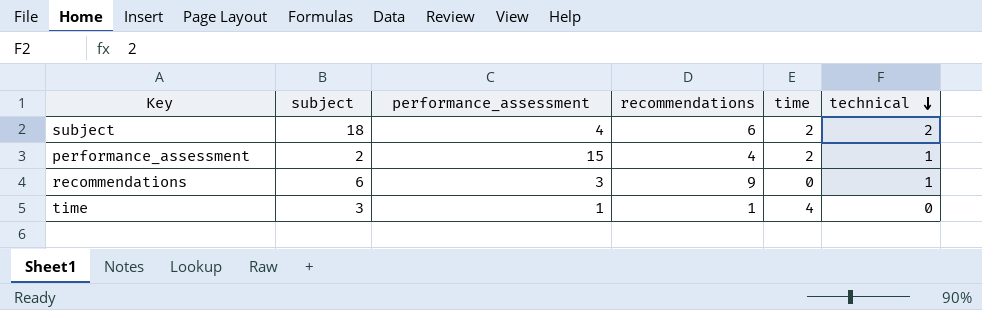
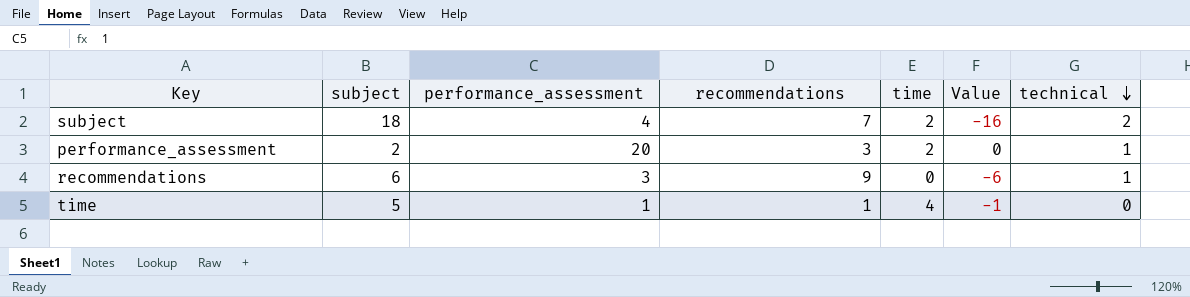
column Value | formula: none -> [time] - [subject]
subject | recommendations: 6 -> 7
performance_assessment | performance_assessment: 15 -> 20
performance_assessment | recommendations: 4 -> 3
time | subject: 3 -> 5

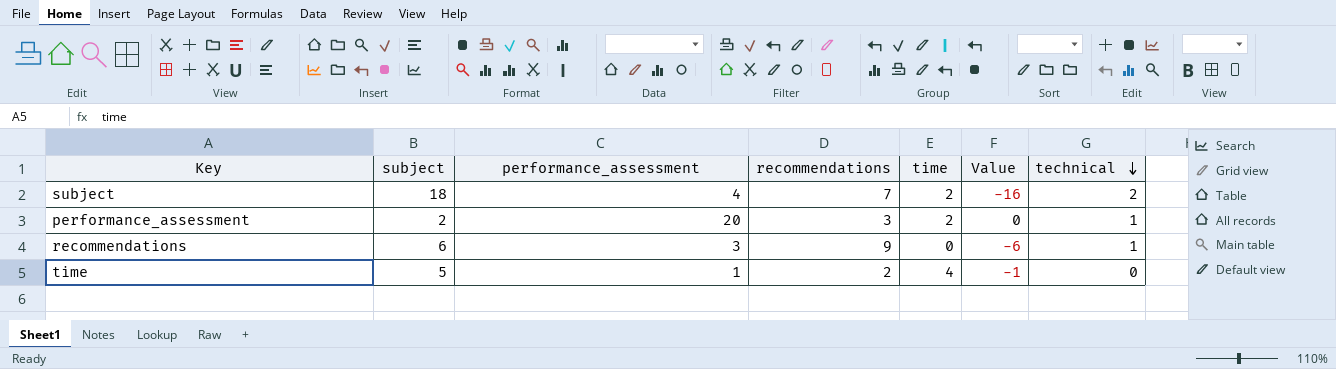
time | recommendations: 1 -> 2

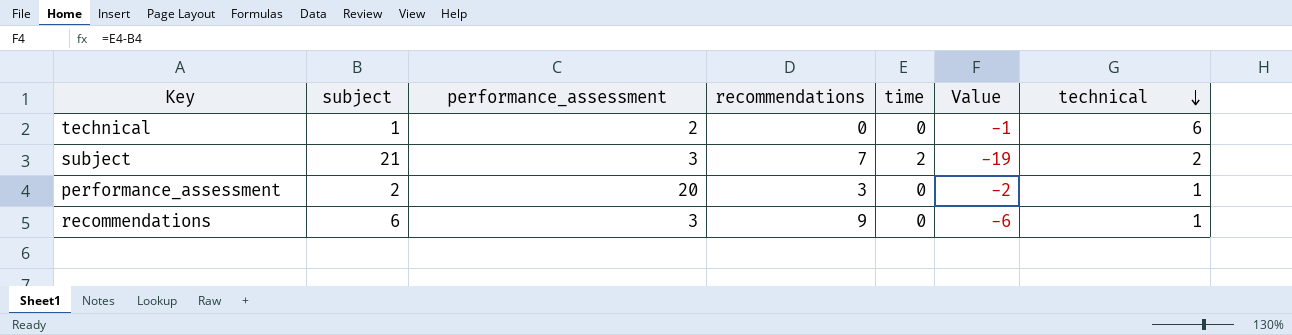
row time: 5 | 1 | 2 | 4 | -1 | 0 -> none
row technical: none -> 1 | 2 | 0 | 0 | -1 | 6
subject | subject: 18 -> 21
subject | performance_assessment: 4 -> 3
subject | Value: -16 -> -19
performance_assessment | time: 2 -> 0
performance_assessment | Value: 0 -> -2

